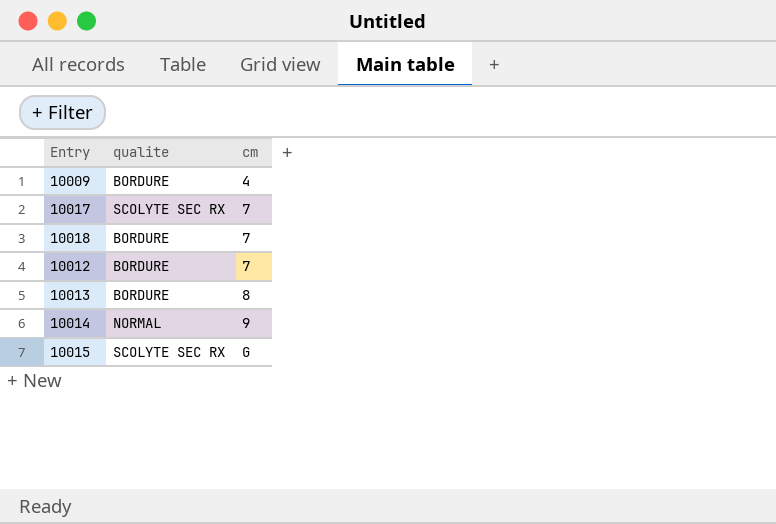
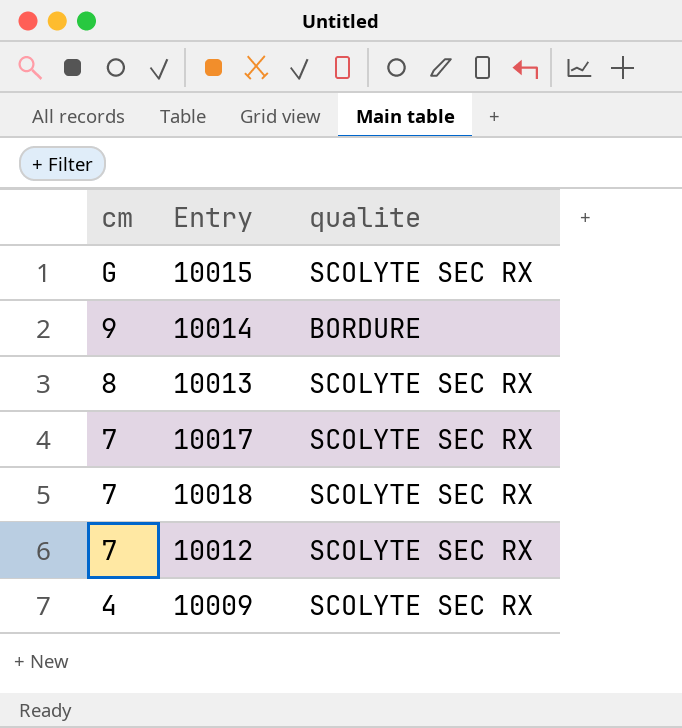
row order: cm ascending -> cm descending
column cm | position: 3 -> 1
10014 | qualite: NORMAL -> BORDURE
10013 | qualite: BORDURE -> SCOLYTE SEC RX
10018 | qualite: BORDURE -> SCOLYTE SEC RX
10012 | qualite: BORDURE -> SCOLYTE SEC RX
10009 | qualite: BORDURE -> SCOLYTE SEC RX

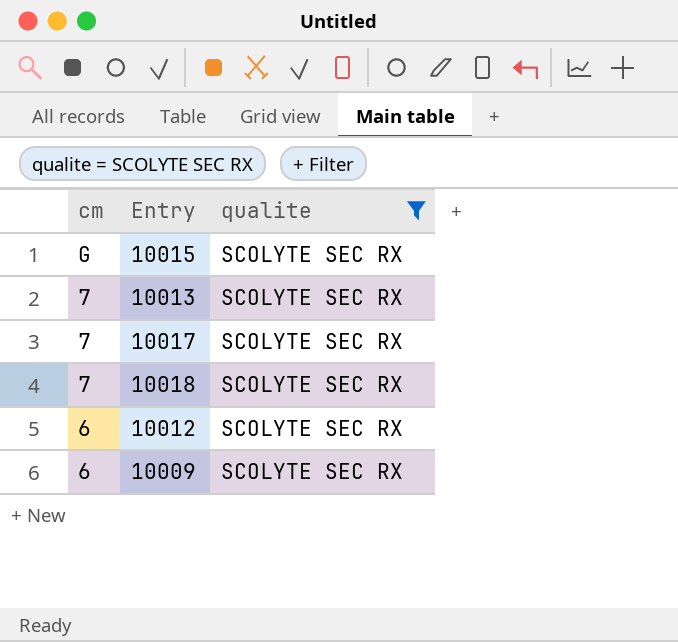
filter: none -> qualite = SCOLYTE SEC RX
10013 | cm: 8 -> 7
10012 | cm: 7 -> 6
10009 | cm: 4 -> 6

